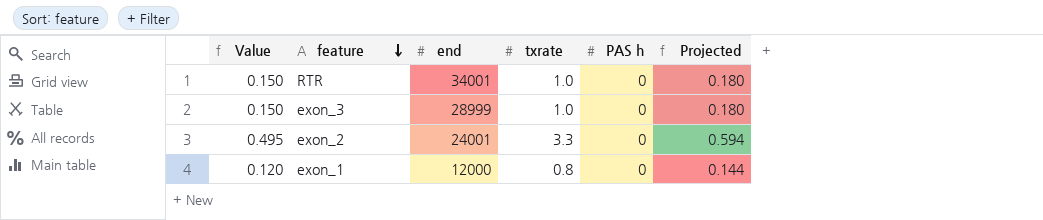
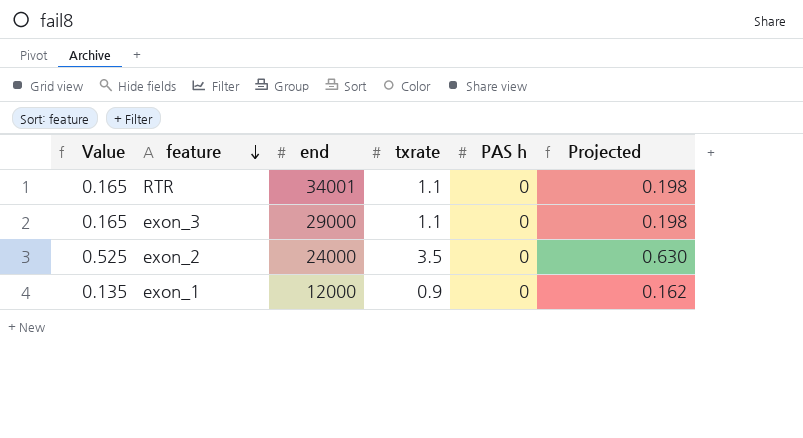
RTR | Value: 0.150 -> 0.165
RTR | txrate: 1.0 -> 1.1
RTR | Projected: 0.180 -> 0.198
exon_3 | Value: 0.150 -> 0.165
exon_3 | end: 28999 -> 29000
exon_3 | txrate: 1.0 -> 1.1
exon_3 | Projected: 0.180 -> 0.198
exon_2 | Value: 0.495 -> 0.525
exon_2 | end: 24001 -> 24000
exon_2 | txrate: 3.3 -> 3.5
exon_2 | Projected: 0.594 -> 0.630
exon_1 | Value: 0.120 -> 0.135
exon_1 | txrate: 0.8 -> 0.9
exon_1 | Projected: 0.144 -> 0.162

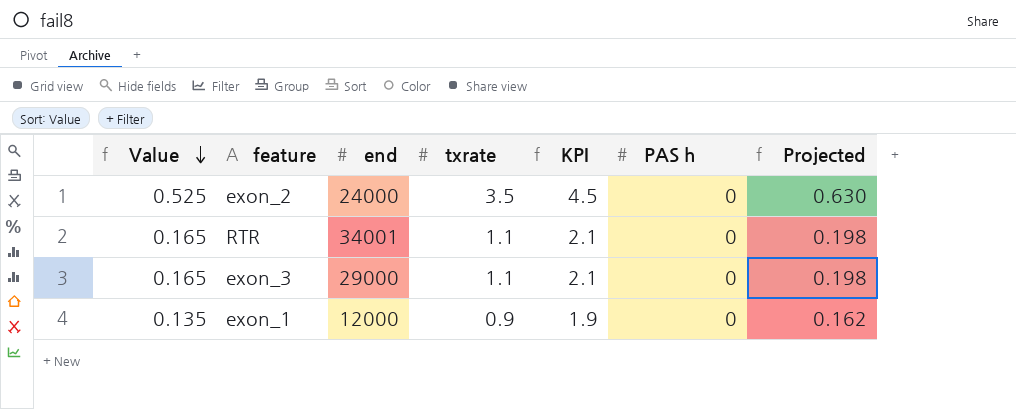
row order: feature descending -> Value descending
column KPI | formula: none -> [txrate] + 1

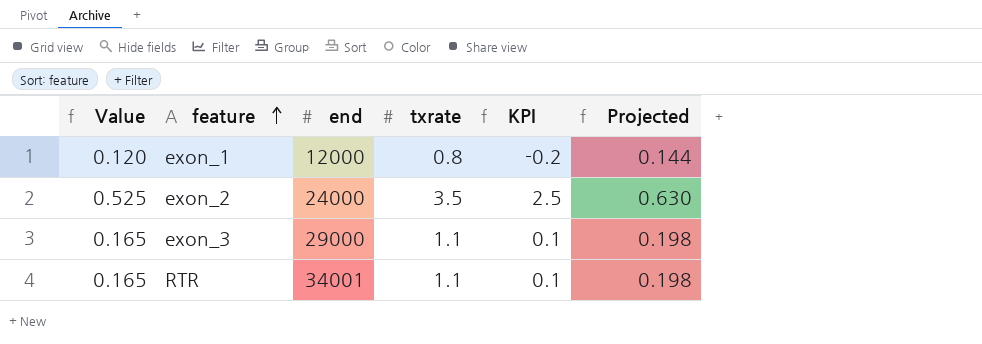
row order: Value descending -> feature ascending
column PAS h | position: 6 -> none
column KPI | formula: [txrate] + 1 -> [txrate] - 1
exon_1 | Value: 0.135 -> 0.120
exon_1 | txrate: 0.9 -> 0.8
exon_1 | Projected: 0.162 -> 0.144

